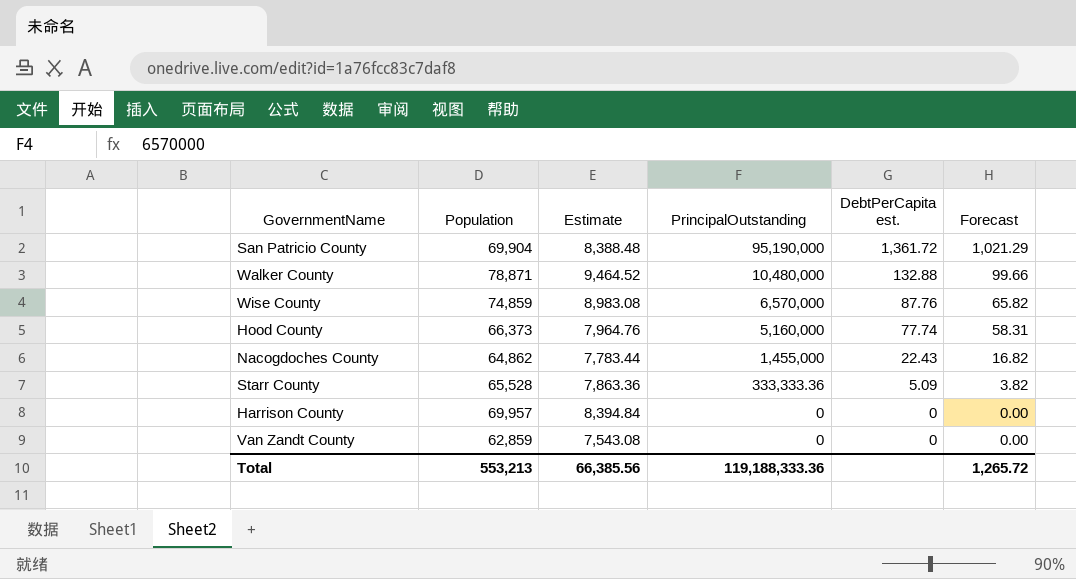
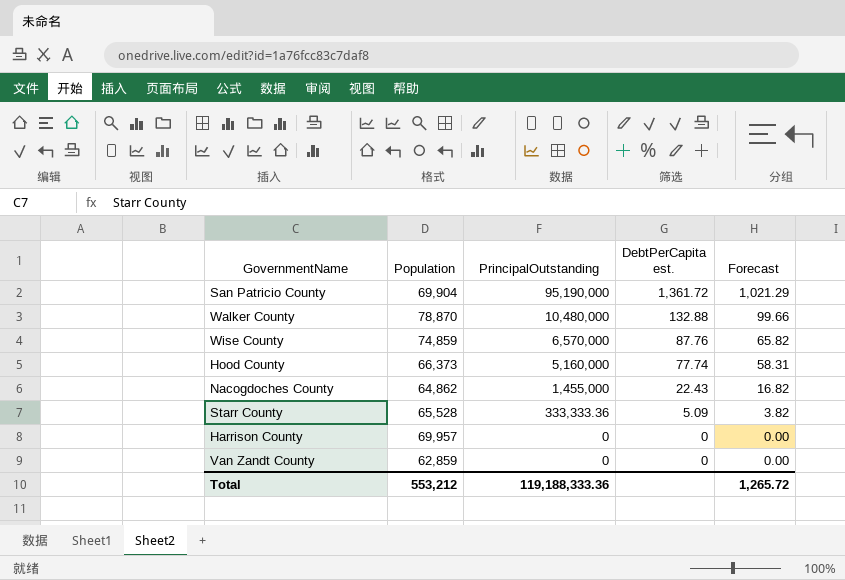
column Estimate | formula: [Population] * 0.12 -> none
Walker County | Population: 78,871 -> 78,870
Total | Population: 553,213 -> 553,212

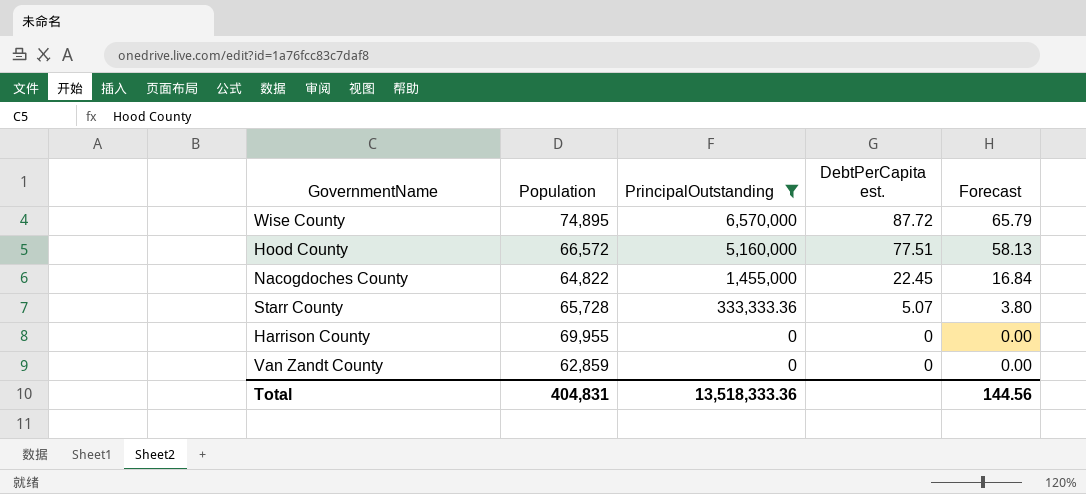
filter: none -> PrincipalOutstanding <= 6,570,000
Wise County | Population: 74,859 -> 74,895
Wise County | DebtPerCapita est.: 87.76 -> 87.72
Wise County | Forecast: 65.82 -> 65.79
Hood County | Population: 66,373 -> 66,572
Hood County | DebtPerCapita est.: 77.74 -> 77.51
Hood County | Forecast: 58.31 -> 58.13
Nacogdoches County | Population: 64,862 -> 64,822
Nacogdoches County | DebtPerCapita est.: 22.43 -> 22.45
Nacogdoches County | Forecast: 16.82 -> 16.84
Starr County | Population: 65,528 -> 65,728
Starr County | DebtPerCapita est.: 5.09 -> 5.07
Starr County | Forecast: 3.82 -> 3.80
Harrison County | Population: 69,957 -> 69,955
Total | Population: 553,212 -> 404,831
Total | PrincipalOutstanding: 119,188,333.36 -> 13,518,333.36
Total | Forecast: 1,265.72 -> 144.56

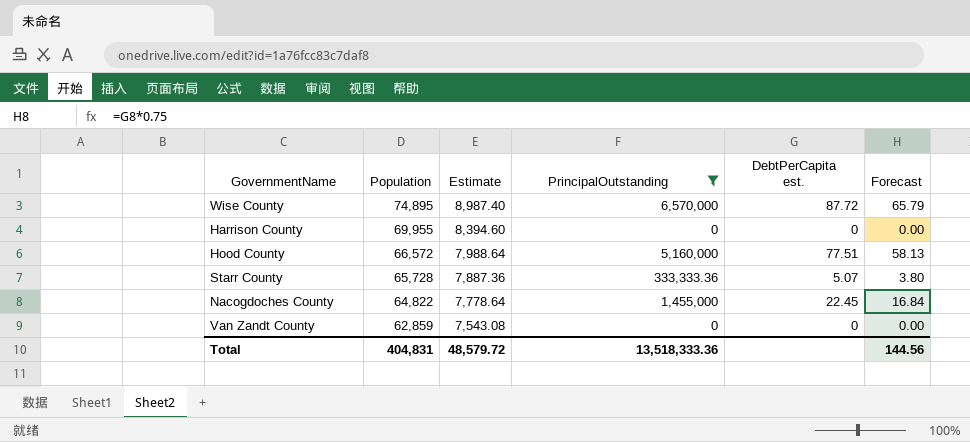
row order: PrincipalOutstanding descending -> Population descending
column Estimate | formula: none -> [Population] * 0.12

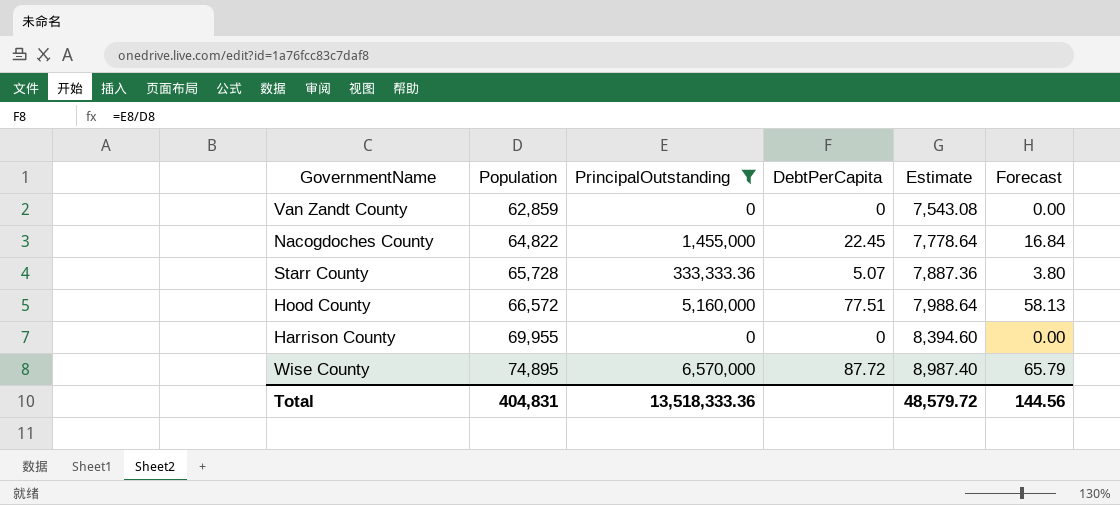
row order: Population descending -> Population ascending
column name: DebtPerCapita est. -> DebtPerCapita
column Estimate | position: 3 -> 5

